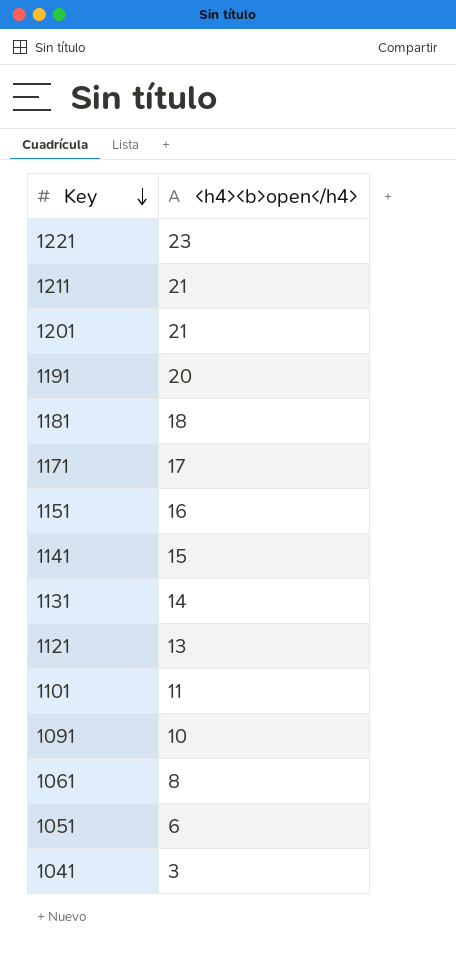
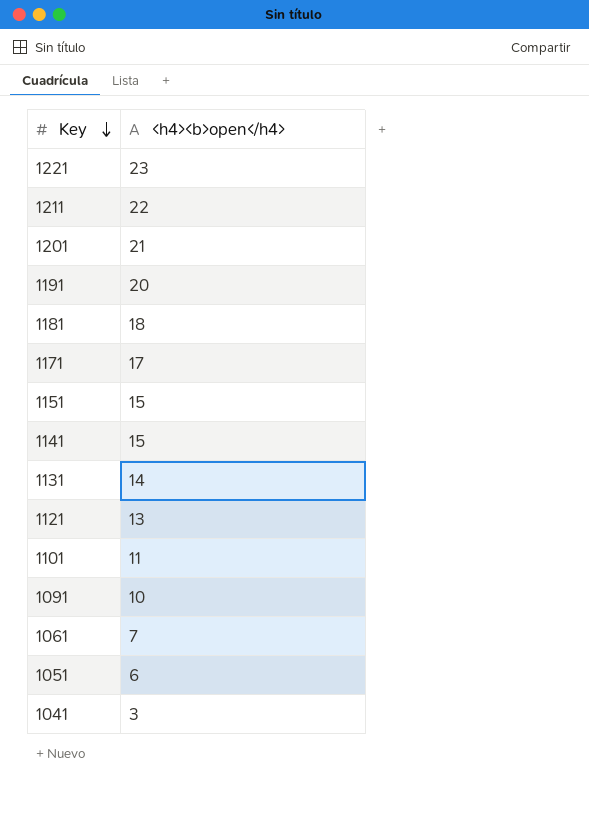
1211 | <h4><b>open</h4>: 21 -> 22
1151 | <h4><b>open</h4>: 16 -> 15
1061 | <h4><b>open</h4>: 8 -> 7

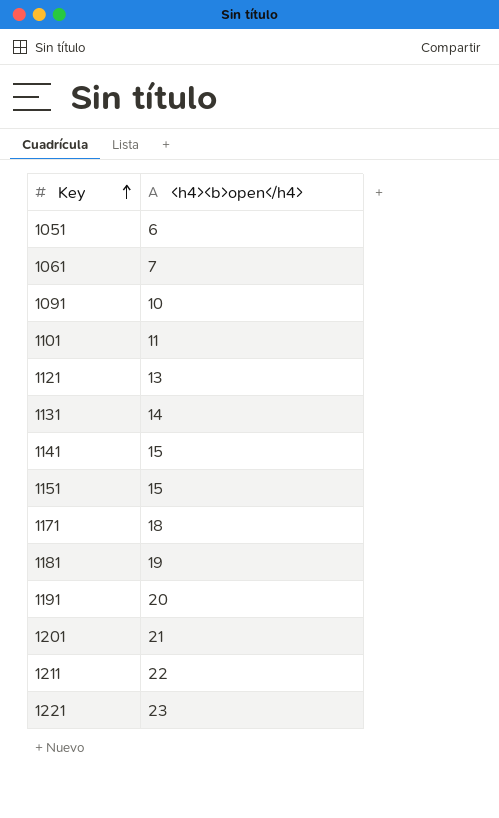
row order: Key descending -> Key ascending
row 1041: 3 -> none
1171 | <h4><b>open</h4>: 17 -> 18
1181 | <h4><b>open</h4>: 18 -> 19

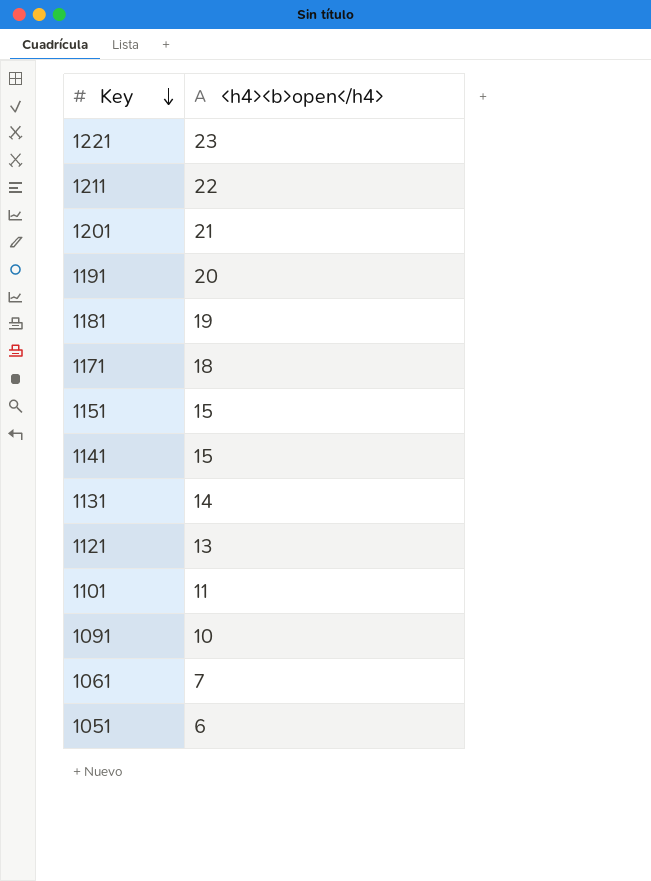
row order: Key ascending -> Key descending

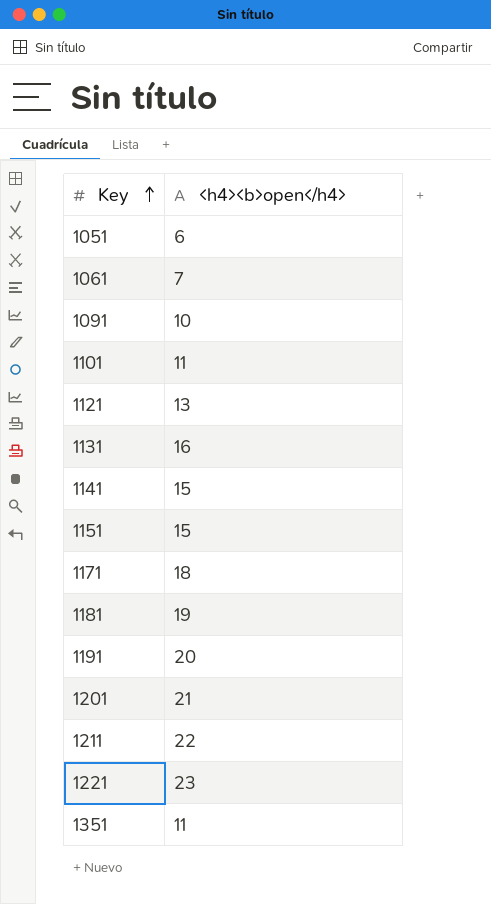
row order: Key descending -> Key ascending
1131 | <h4><b>open</h4>: 14 -> 16
row 1351: none -> 11

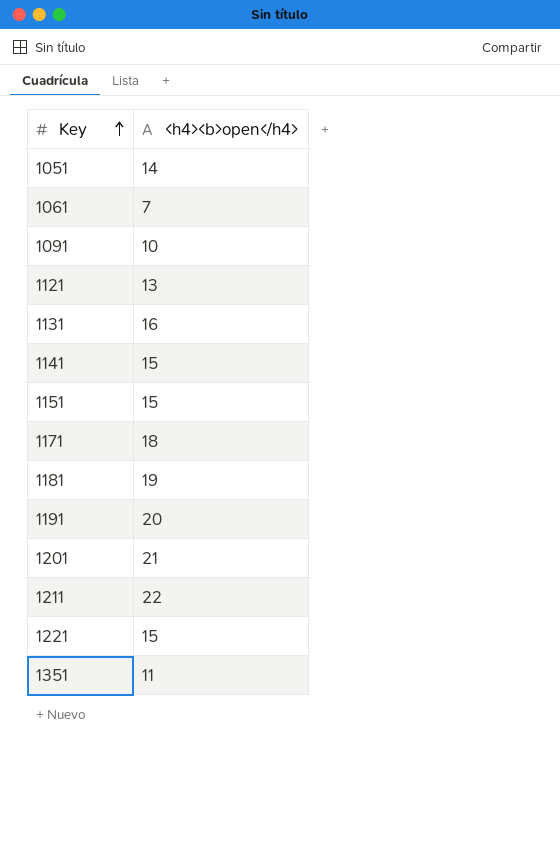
row 1101: 11 -> none
1051 | <h4><b>open</h4>: 6 -> 14
1221 | <h4><b>open</h4>: 23 -> 15

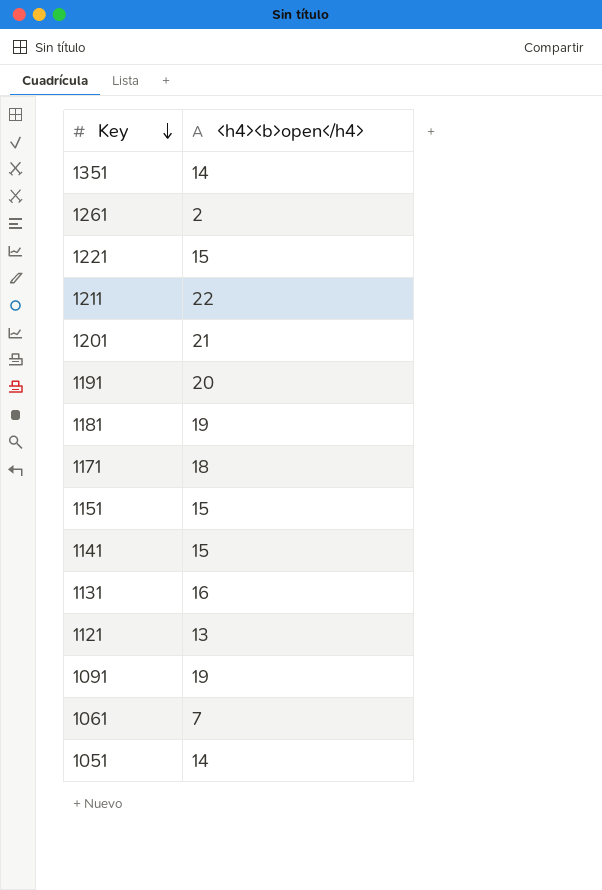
row order: Key ascending -> Key descending
1351 | <h4><b>open</h4>: 11 -> 14
row 1261: none -> 2
1091 | <h4><b>open</h4>: 10 -> 19

